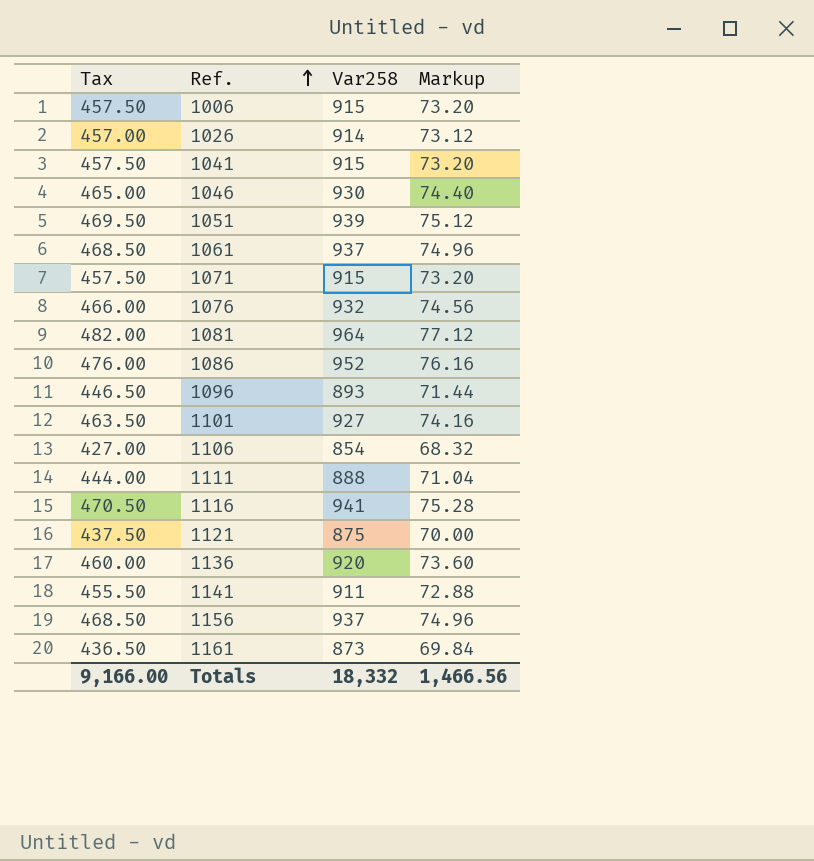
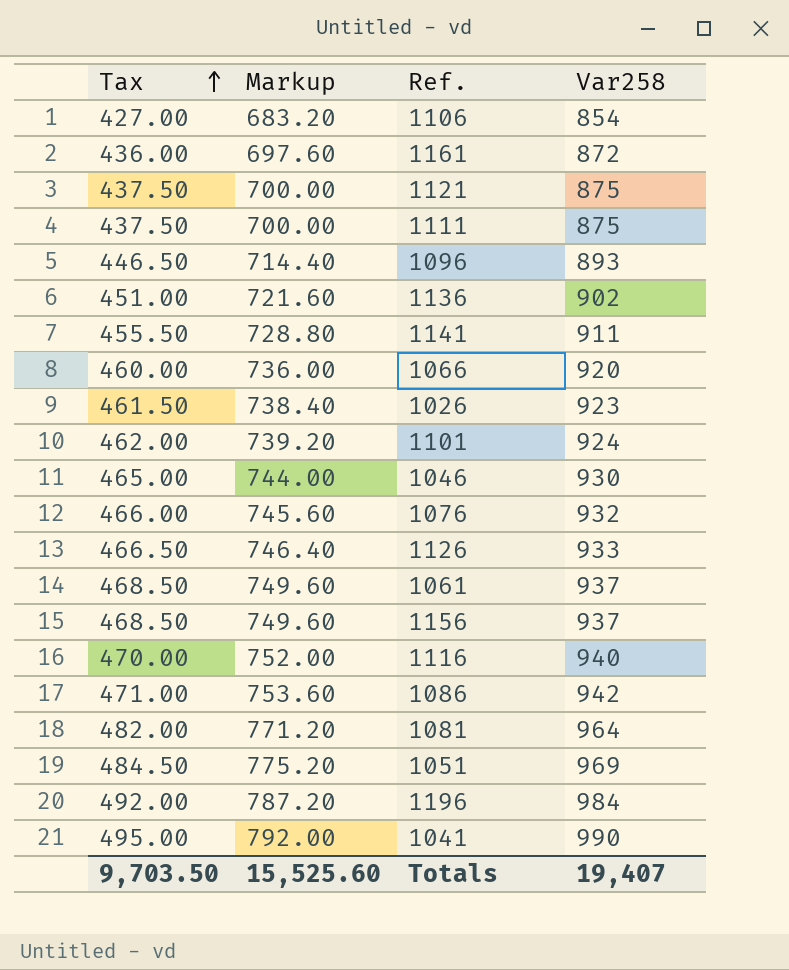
row order: Ref. ascending -> Tax ascending
column Markup | formula: [Var258] * 0.08 -> [Var258] * 0.8
column Markup | position: 4 -> 2
row 1006: 457.50 | 915 | 73.20 -> none
row 1071: 457.50 | 915 | 73.20 -> none
1161 | Tax: 436.50 -> 436.00
1161 | Var258: 873 -> 872
1111 | Tax: 444.00 -> 437.50
1111 | Var258: 888 -> 875
1136 | Tax: 460.00 -> 451.00
1136 | Var258: 920 -> 902
row 1066: none -> 460.00 | 736.00 | 920
1026 | Tax: 457.00 -> 461.50
1026 | Var258: 914 -> 923
1101 | Tax: 463.50 -> 462.00
1101 | Var258: 927 -> 924
row 1126: none -> 466.50 | 746.40 | 933
1116 | Tax: 470.50 -> 470.00
1116 | Var258: 941 -> 940
1086 | Tax: 476.00 -> 471.00
1086 | Var258: 952 -> 942
1051 | Tax: 469.50 -> 484.50
1051 | Var258: 939 -> 969
row 1196: none -> 492.00 | 787.20 | 984
1041 | Tax: 457.50 -> 495.00
1041 | Var258: 915 -> 990
Totals | Tax: 9,166.00 -> 9,703.50
Totals | Markup: 1,466.56 -> 15,525.60
Totals | Var258: 18,332 -> 19,407

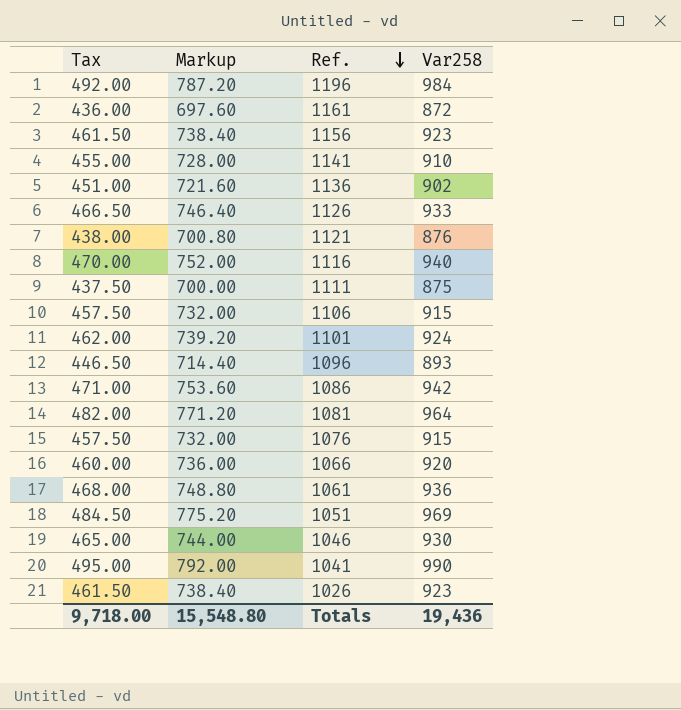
row order: Tax ascending -> Ref. descending
1156 | Tax: 468.50 -> 461.50
1156 | Markup: 749.60 -> 738.40
1156 | Var258: 937 -> 923
1141 | Tax: 455.50 -> 455.00
1141 | Markup: 728.80 -> 728.00
1141 | Var258: 911 -> 910
1121 | Tax: 437.50 -> 438.00
1121 | Markup: 700.00 -> 700.80
1121 | Var258: 875 -> 876
1106 | Tax: 427.00 -> 457.50
1106 | Markup: 683.20 -> 732.00
1106 | Var258: 854 -> 915
1076 | Tax: 466.00 -> 457.50
1076 | Markup: 745.60 -> 732.00
1076 | Var258: 932 -> 915
1061 | Tax: 468.50 -> 468.00
1061 | Markup: 749.60 -> 748.80
1061 | Var258: 937 -> 936
Totals | Tax: 9,703.50 -> 9,718.00
Totals | Markup: 15,525.60 -> 15,548.80
Totals | Var258: 19,407 -> 19,436

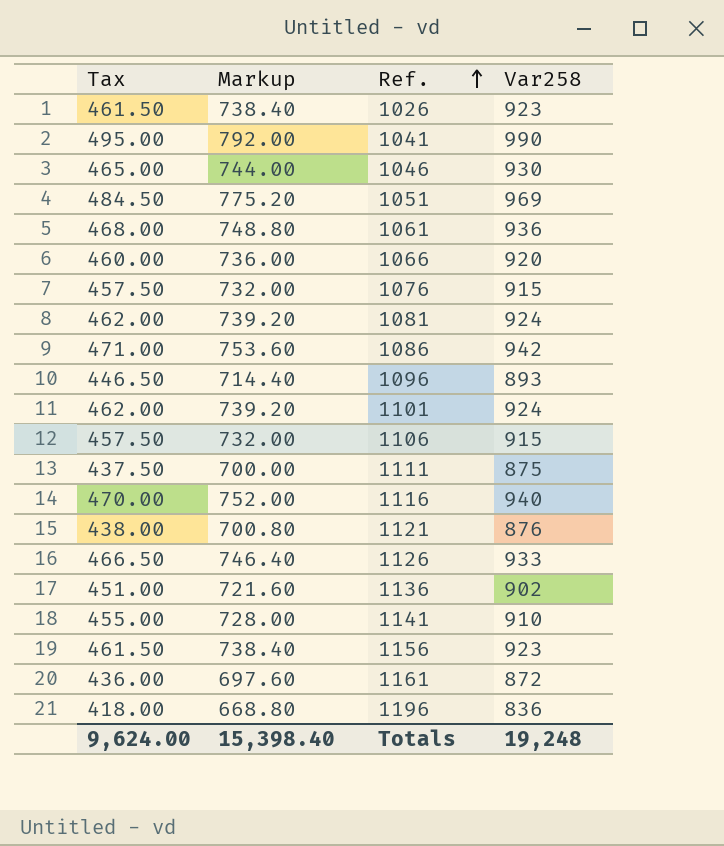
row order: Ref. descending -> Ref. ascending
1081 | Tax: 482.00 -> 462.00
1081 | Markup: 771.20 -> 739.20
1081 | Var258: 964 -> 924
1196 | Tax: 492.00 -> 418.00
1196 | Markup: 787.20 -> 668.80
1196 | Var258: 984 -> 836
Totals | Tax: 9,718.00 -> 9,624.00
Totals | Markup: 15,548.80 -> 15,398.40
Totals | Var258: 19,436 -> 19,248

